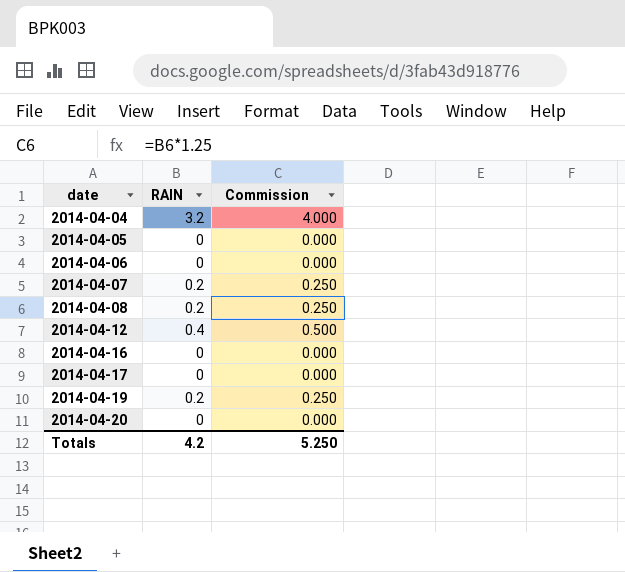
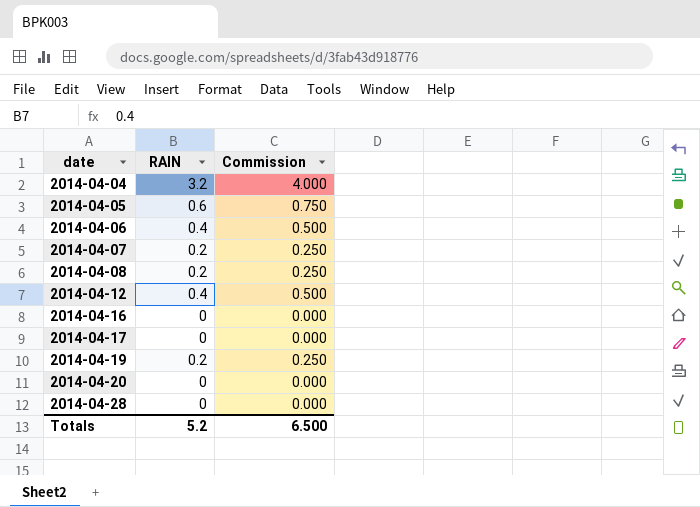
2014-04-05 | RAIN: 0 -> 0.6
2014-04-05 | Commission: 0.000 -> 0.750
2014-04-06 | RAIN: 0 -> 0.4
2014-04-06 | Commission: 0.000 -> 0.500
row 2014-04-28: none -> 0 | 0.000
Totals | RAIN: 4.2 -> 5.2
Totals | Commission: 5.250 -> 6.500

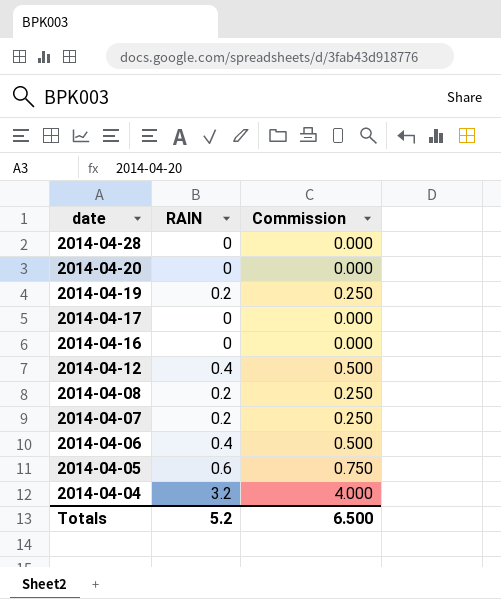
row order: date ascending -> date descending

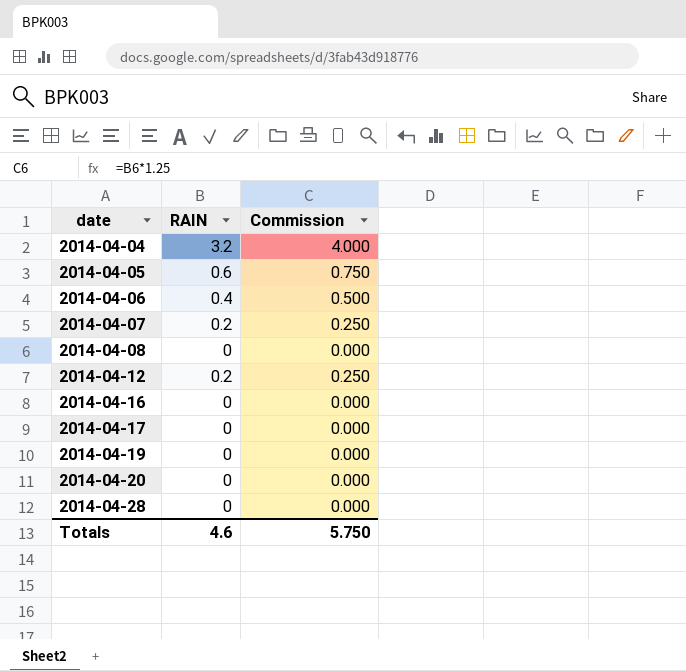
row order: date descending -> date ascending
2014-04-08 | RAIN: 0.2 -> 0
2014-04-08 | Commission: 0.250 -> 0.000
2014-04-12 | RAIN: 0.4 -> 0.2
2014-04-12 | Commission: 0.500 -> 0.250
2014-04-19 | RAIN: 0.2 -> 0
2014-04-19 | Commission: 0.250 -> 0.000
Totals | RAIN: 5.2 -> 4.6
Totals | Commission: 6.500 -> 5.750

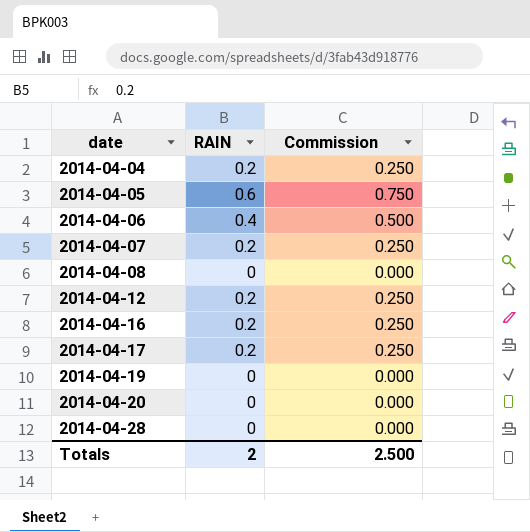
2014-04-04 | RAIN: 3.2 -> 0.2
2014-04-04 | Commission: 4.000 -> 0.250
2014-04-16 | RAIN: 0 -> 0.2
2014-04-16 | Commission: 0.000 -> 0.250
2014-04-17 | RAIN: 0 -> 0.2
2014-04-17 | Commission: 0.000 -> 0.250
Totals | RAIN: 4.6 -> 2
Totals | Commission: 5.750 -> 2.500

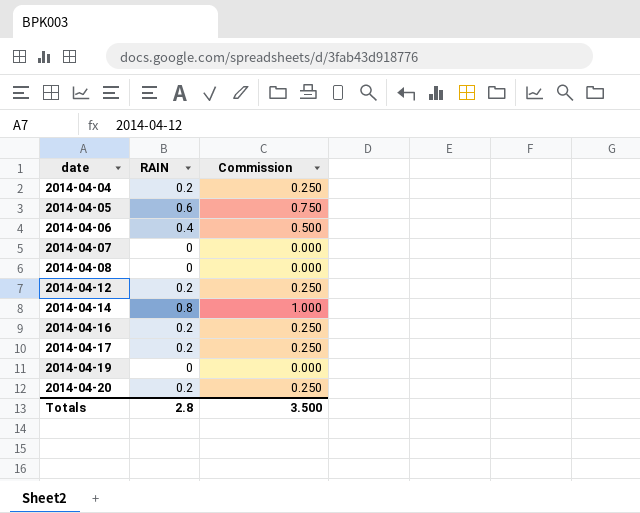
row 2014-04-28: 0 | 0.000 -> none
2014-04-07 | RAIN: 0.2 -> 0
2014-04-07 | Commission: 0.250 -> 0.000
row 2014-04-14: none -> 0.8 | 1.000
2014-04-20 | RAIN: 0 -> 0.2
2014-04-20 | Commission: 0.000 -> 0.250
Totals | RAIN: 2 -> 2.8
Totals | Commission: 2.500 -> 3.500

